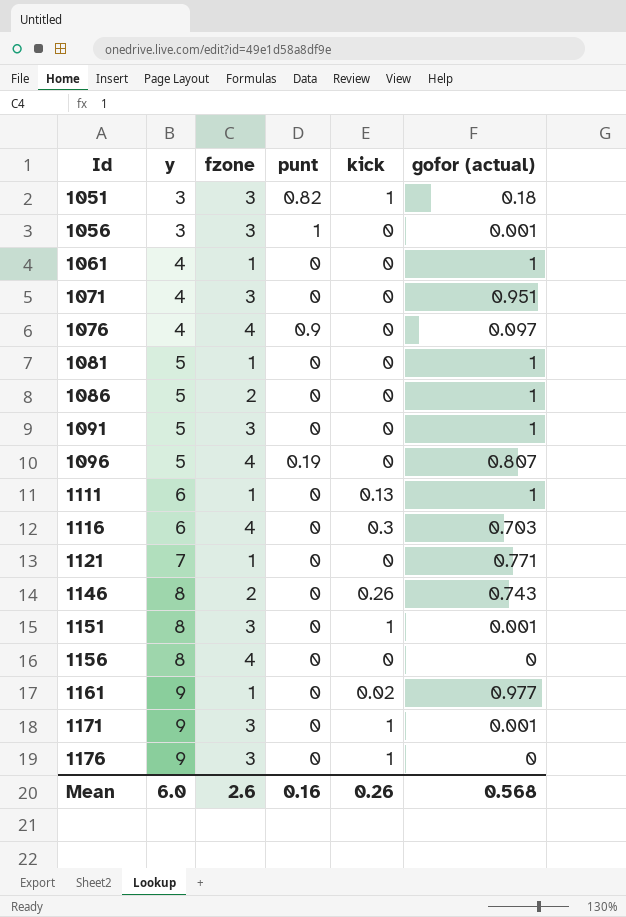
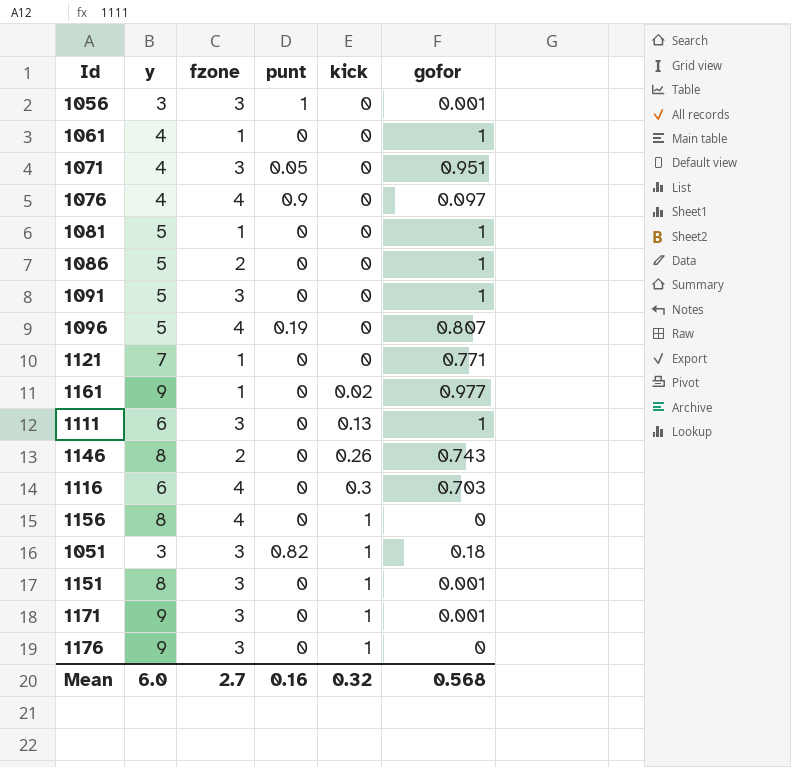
row order: Id ascending -> kick ascending
column name: gofor (actual) -> gofor
1071 | punt: 0 -> 0.05
1111 | fzone: 1 -> 3
1156 | kick: 0 -> 1
Mean | fzone: 2.6 -> 2.7
Mean | kick: 0.26 -> 0.32

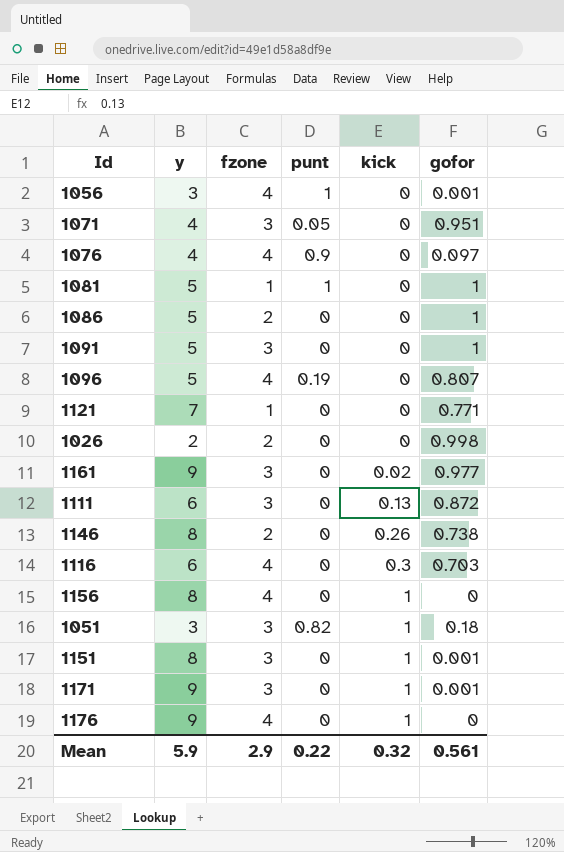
row 1061: 4 | 1 | 0 | 0 | 1 -> none
1056 | fzone: 3 -> 4
1081 | punt: 0 -> 1
row 1026: none -> 2 | 2 | 0 | 0 | 0.998
1161 | fzone: 1 -> 3
1111 | gofor: 1 -> 0.872
1146 | gofor: 0.743 -> 0.738
1176 | fzone: 3 -> 4
Mean | y: 6.0 -> 5.9
Mean | fzone: 2.7 -> 2.9
Mean | punt: 0.16 -> 0.22
Mean | gofor: 0.568 -> 0.561

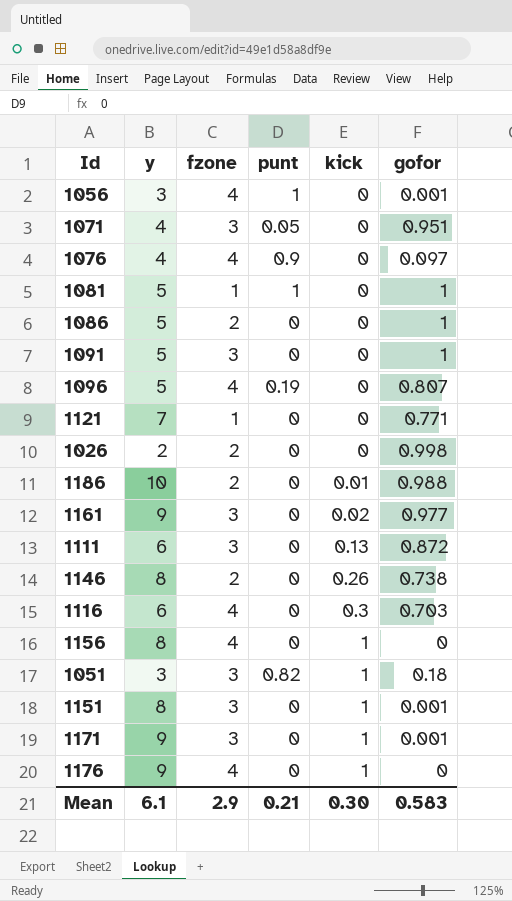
row 1186: none -> 10 | 2 | 0 | 0.01 | 0.988
Mean | y: 5.9 -> 6.1
Mean | punt: 0.22 -> 0.21
Mean | kick: 0.32 -> 0.30
Mean | gofor: 0.561 -> 0.583

